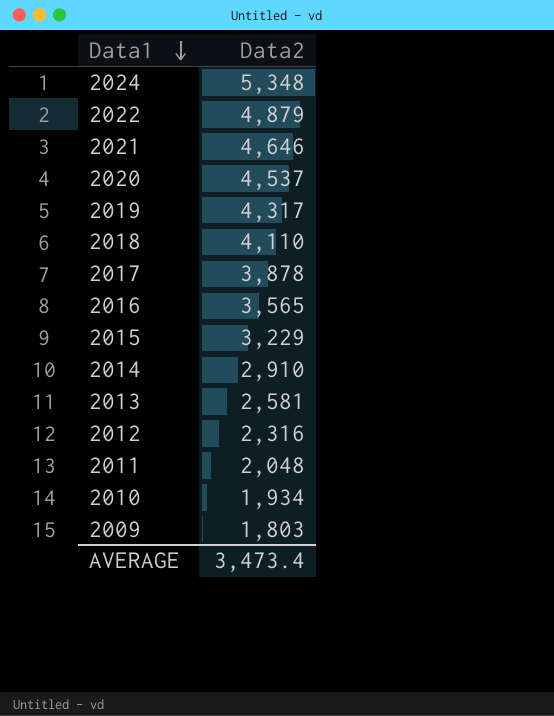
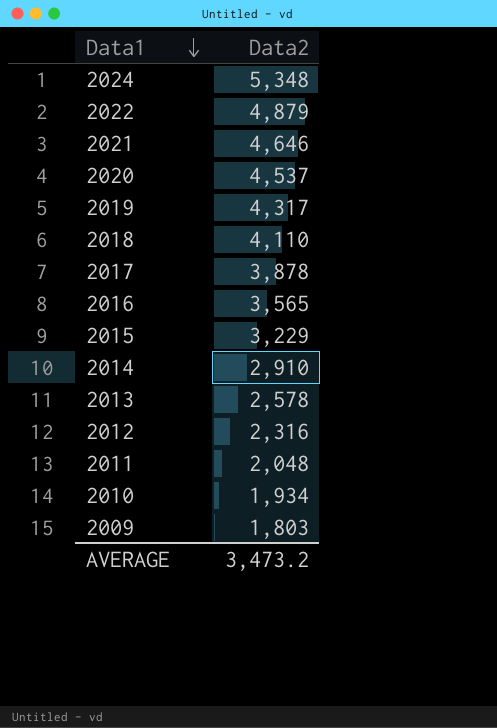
2013 | Data2: 2,581 -> 2,578
AVERAGE | Data2: 3,473.4 -> 3,473.2

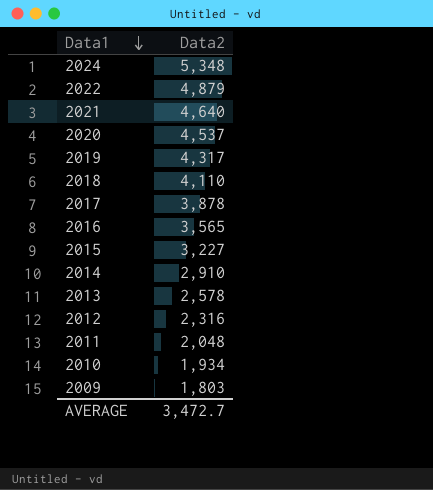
2021 | Data2: 4,646 -> 4,640
2015 | Data2: 3,229 -> 3,227
AVERAGE | Data2: 3,473.2 -> 3,472.7

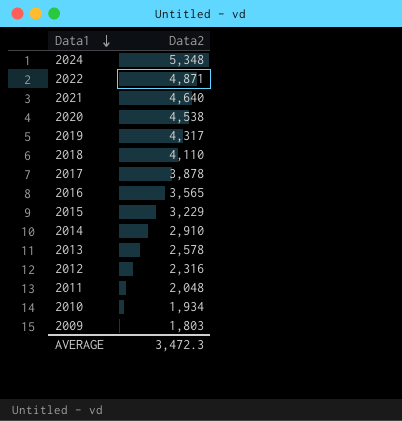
2022 | Data2: 4,879 -> 4,871
2020 | Data2: 4,537 -> 4,538
2015 | Data2: 3,227 -> 3,229
AVERAGE | Data2: 3,472.7 -> 3,472.3

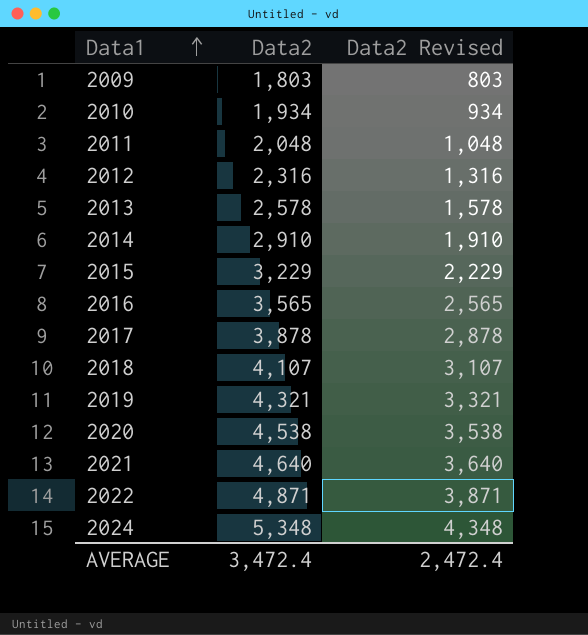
row order: Data1 descending -> Data1 ascending
column Data2 Revised | formula: none -> [Data2] - 1000
2018 | Data2: 4,110 -> 4,107
2019 | Data2: 4,317 -> 4,321
AVERAGE | Data2: 3,472.3 -> 3,472.4

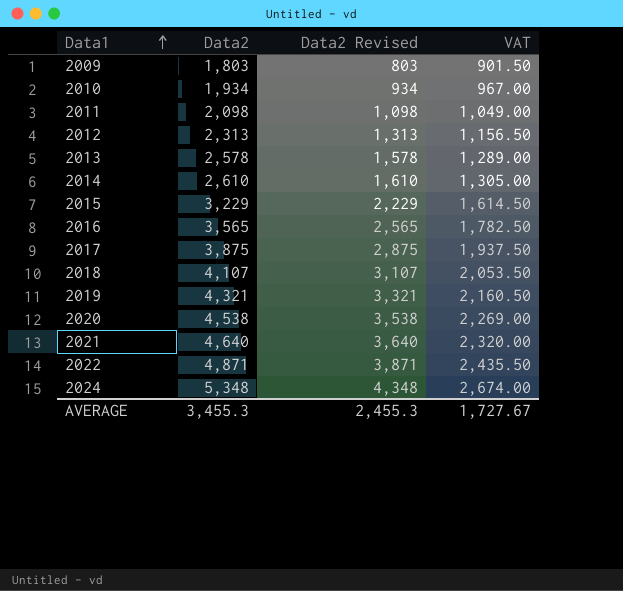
column VAT | formula: none -> [Data2] * 0.5
2011 | Data2: 2,048 -> 2,098
2011 | Data2 Revised: 1,048 -> 1,098
2012 | Data2: 2,316 -> 2,313
2012 | Data2 Revised: 1,316 -> 1,313
2014 | Data2: 2,910 -> 2,610
2014 | Data2 Revised: 1,910 -> 1,610
2017 | Data2: 3,878 -> 3,875
2017 | Data2 Revised: 2,878 -> 2,875
AVERAGE | Data2: 3,472.4 -> 3,455.3
AVERAGE | Data2 Revised: 2,472.4 -> 2,455.3

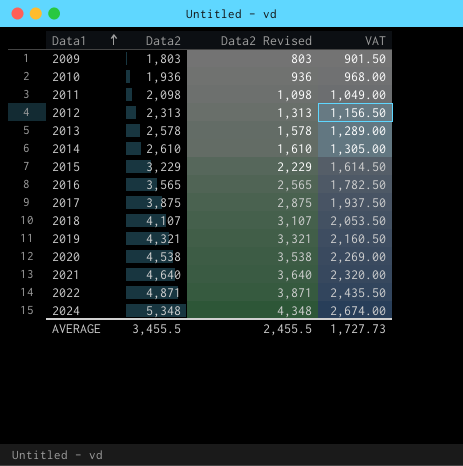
2010 | Data2: 1,934 -> 1,936
2010 | Data2 Revised: 934 -> 936
2010 | VAT: 967.00 -> 968.00
AVERAGE | Data2: 3,455.3 -> 3,455.5
AVERAGE | Data2 Revised: 2,455.3 -> 2,455.5
AVERAGE | VAT: 1,727.67 -> 1,727.73

